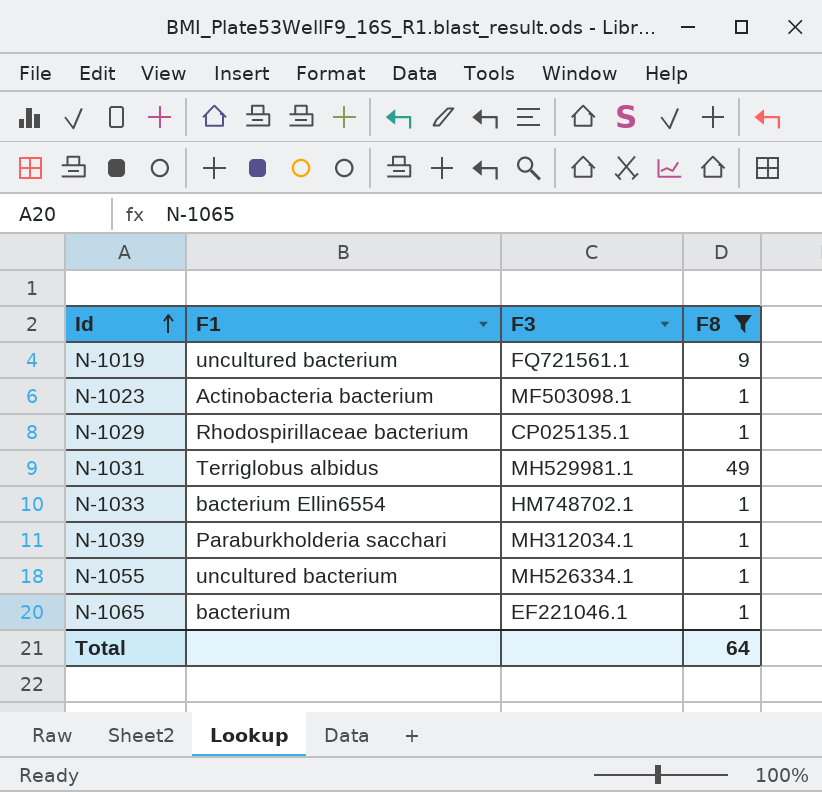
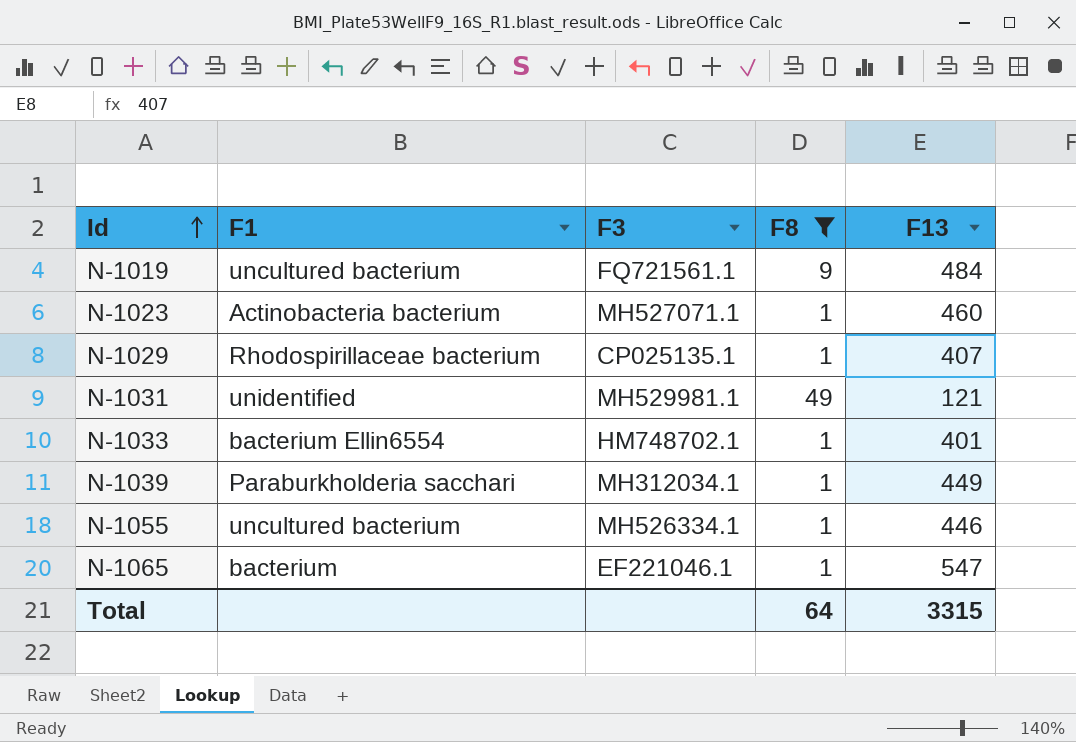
column F13 | position: none -> 5
N-1023 | F3: MF503098.1 -> MH527071.1
N-1031 | F1: Terriglobus albidus -> unidentified

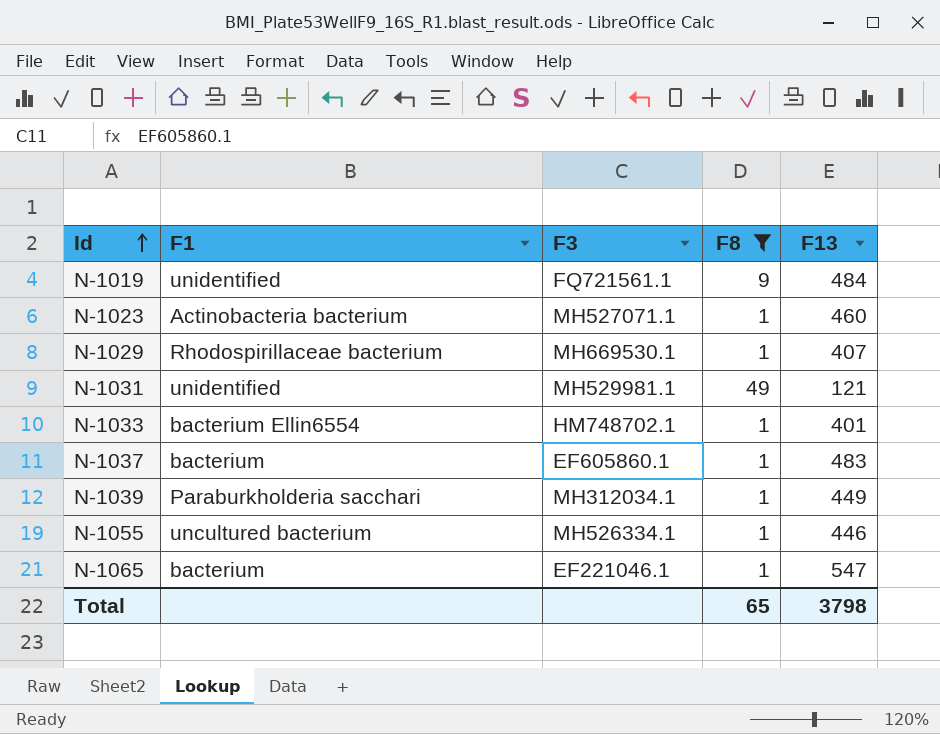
N-1019 | F1: uncultured bacterium -> unidentified
N-1029 | F3: CP025135.1 -> MH669530.1
row N-1037: none -> bacterium | EF605860.1 | 1 | 483
Total | F8: 64 -> 65
Total | F13: 3315 -> 3798

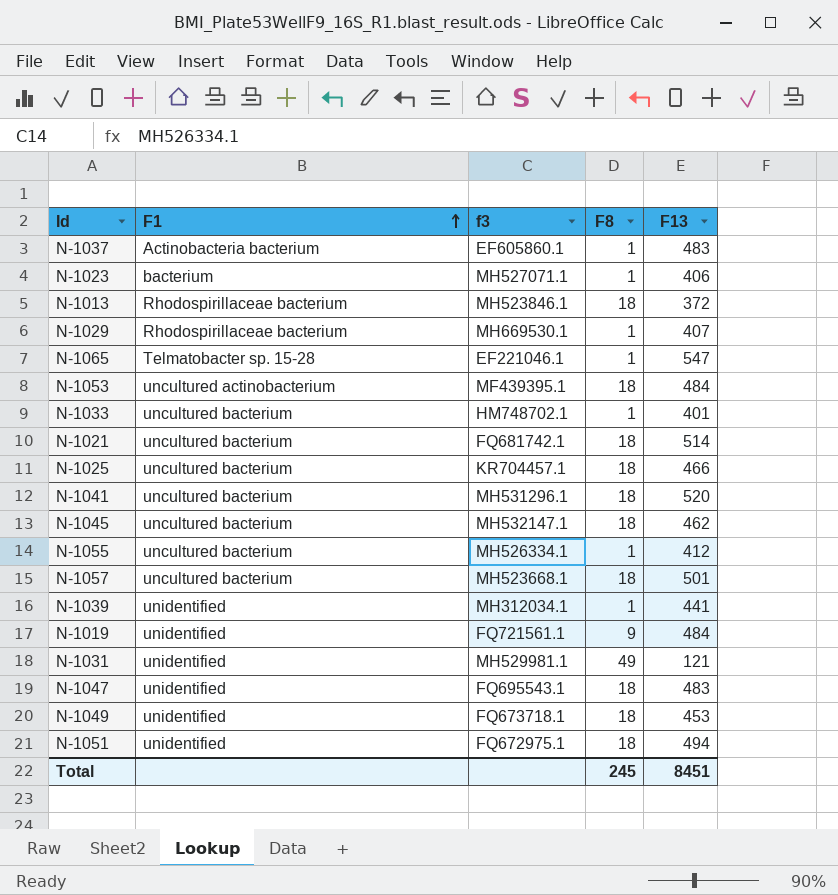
filter: F8 != 18 -> none
row order: Id ascending -> F1 ascending
column name: F3 -> f3
N-1037 | F1: bacterium -> Actinobacteria bacterium
N-1023 | F1: Actinobacteria bacterium -> bacterium
N-1023 | F13: 460 -> 406
N-1065 | F1: bacterium -> Telmatobacter sp. 15-28
N-1033 | F1: bacterium Ellin6554 -> uncultured bacterium
N-1055 | F13: 446 -> 412
N-1039 | F1: Paraburkholderia sacchari -> unidentified
N-1039 | F13: 449 -> 441
Total | F8: 65 -> 245
Total | F13: 3798 -> 8451

